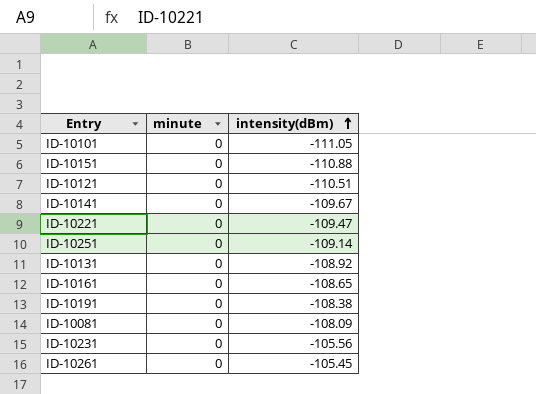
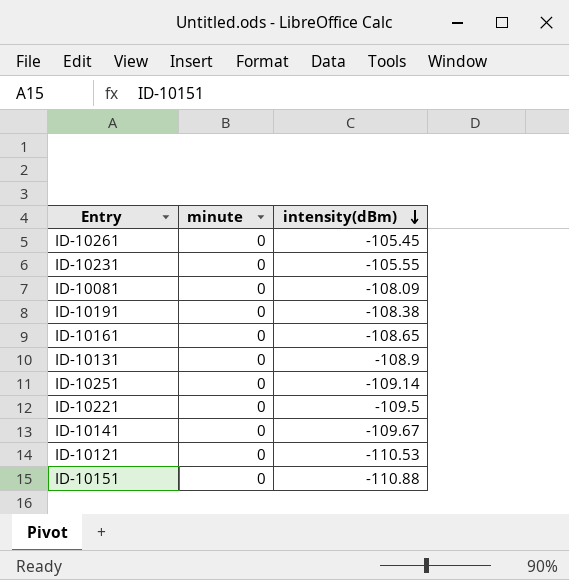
row order: intensity(dBm) ascending -> intensity(dBm) descending
row ID-10101: 0 | -111.05 -> none
ID-10231 | intensity(dBm): -105.56 -> -105.55
ID-10131 | intensity(dBm): -108.92 -> -108.9
ID-10221 | intensity(dBm): -109.47 -> -109.5
ID-10121 | intensity(dBm): -110.51 -> -110.53

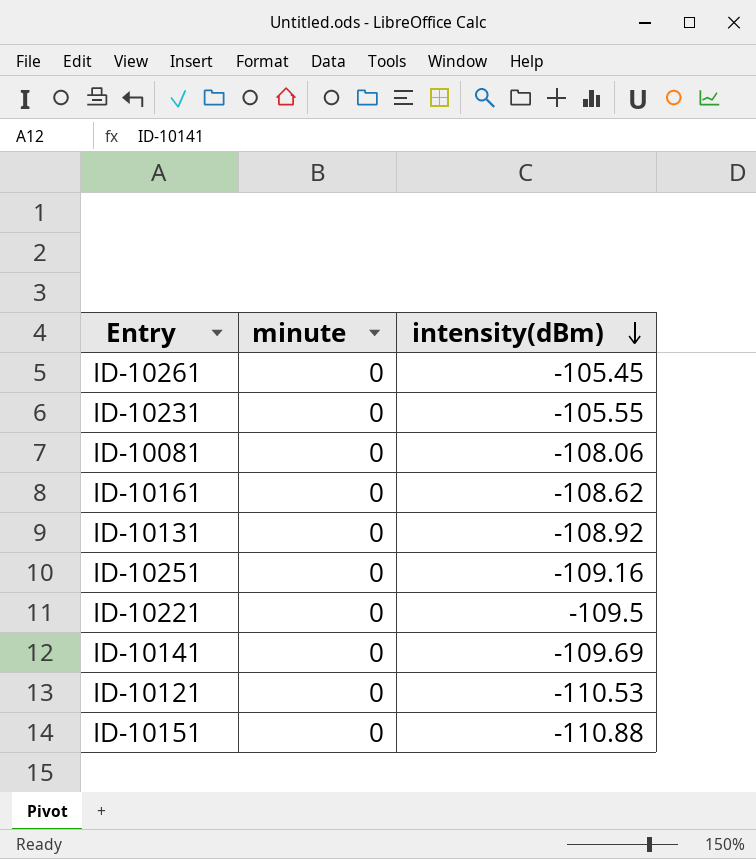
row ID-10191: 0 | -108.38 -> none
ID-10081 | intensity(dBm): -108.09 -> -108.06
ID-10161 | intensity(dBm): -108.65 -> -108.62
ID-10131 | intensity(dBm): -108.9 -> -108.92
ID-10251 | intensity(dBm): -109.14 -> -109.16
ID-10141 | intensity(dBm): -109.67 -> -109.69

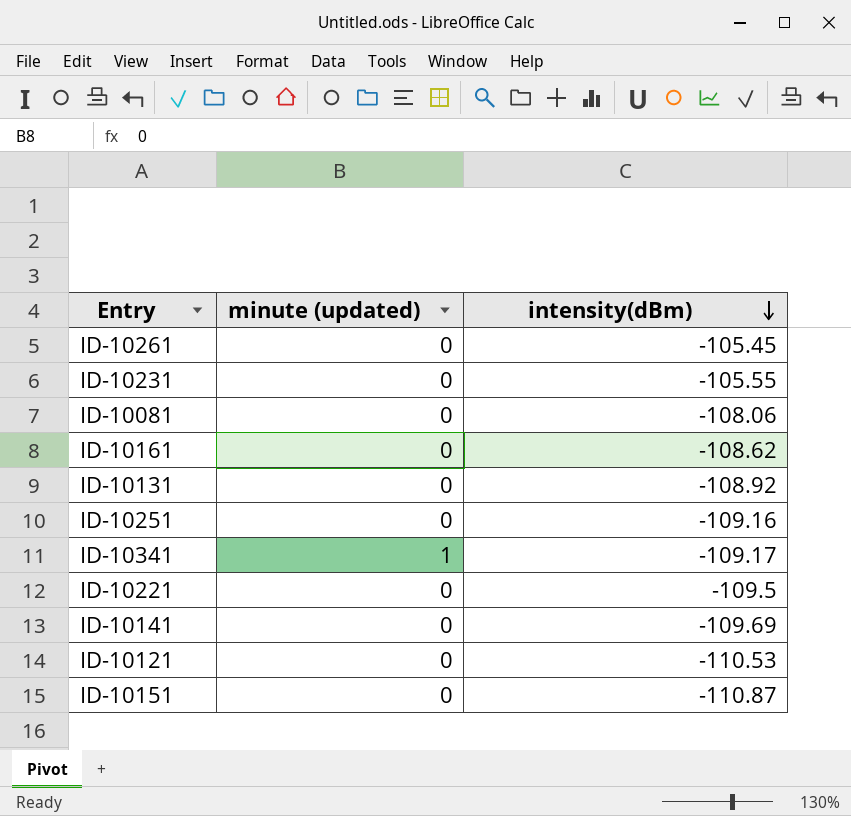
column name: minute -> minute (updated)
row ID-10341: none -> 1 | -109.17
ID-10151 | intensity(dBm): -110.88 -> -110.87

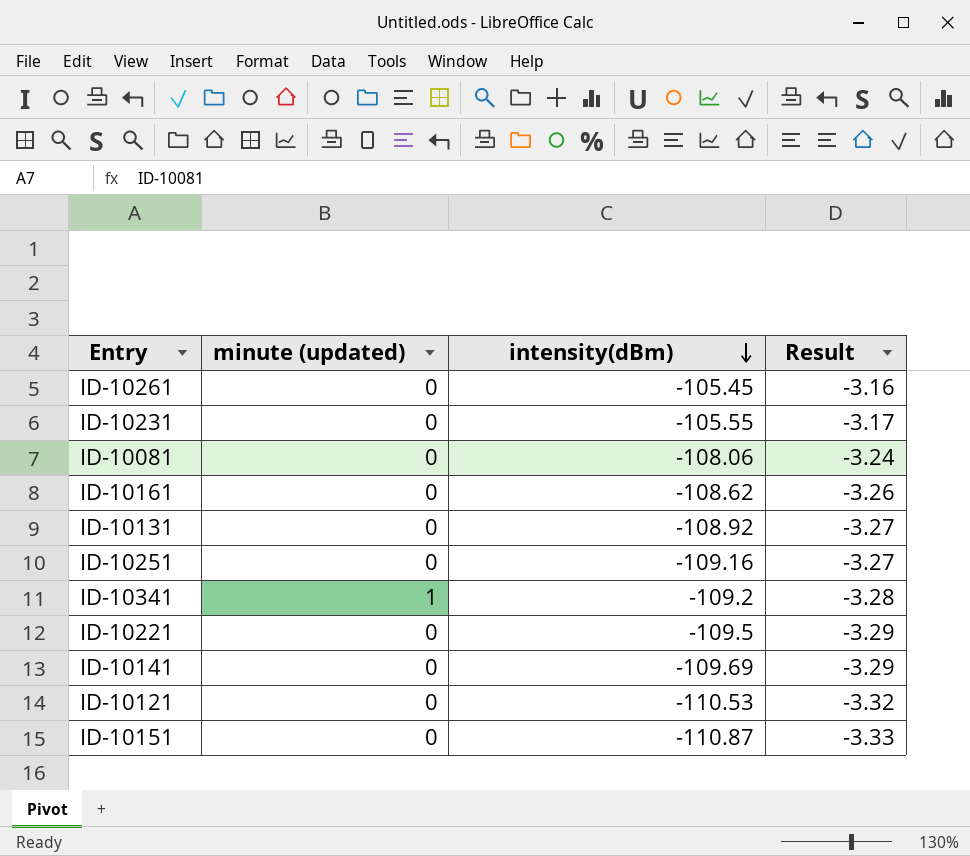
column Result | formula: none -> [intensity(dBm)] * 0.03
ID-10341 | intensity(dBm): -109.17 -> -109.2

